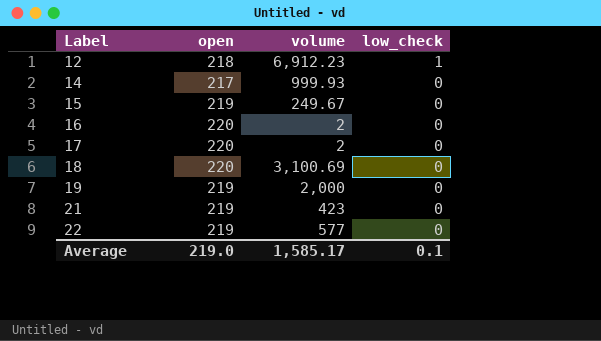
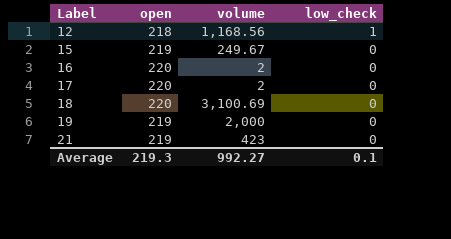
row 14: 217 | 999.93 | 0 -> none
row 22: 219 | 577 | 0 -> none
12 | volume: 6,912.23 -> 1,168.56
Average | open: 219.0 -> 219.3
Average | volume: 1,585.17 -> 992.27

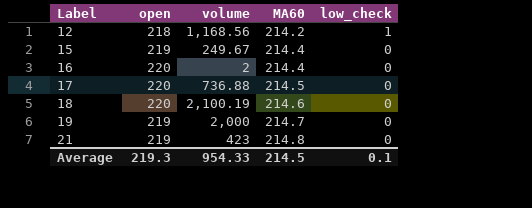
column MA60 | position: none -> 4
17 | volume: 2 -> 736.88
18 | volume: 3,100.69 -> 2,100.19
Average | volume: 992.27 -> 954.33

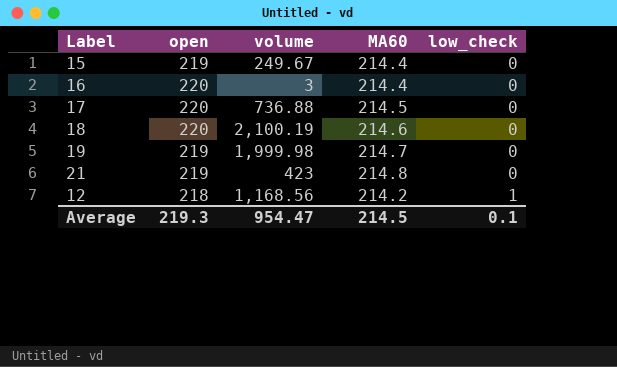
row order: Label ascending -> low_check ascending
16 | volume: 2 -> 3
19 | volume: 2,000 -> 1,999.98
Average | volume: 954.33 -> 954.47

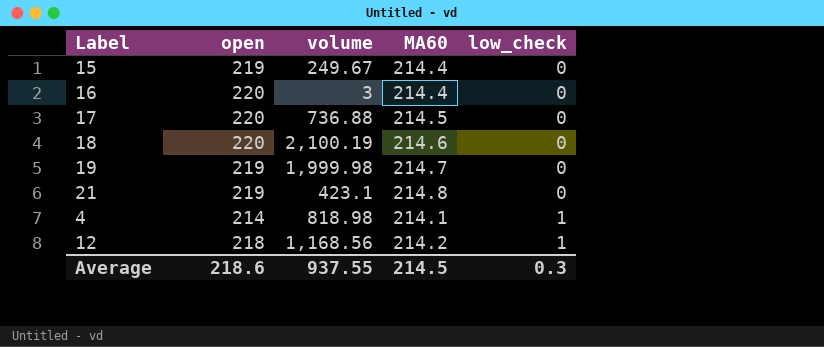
21 | volume: 423 -> 423.1
row 4: none -> 214 | 818.98 | 214.1 | 1
Average | open: 219.3 -> 218.6
Average | volume: 954.47 -> 937.55
Average | low_check: 0.1 -> 0.3

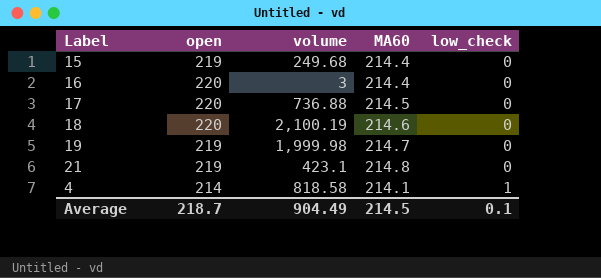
row 12: 218 | 1,168.56 | 214.2 | 1 -> none
15 | volume: 249.67 -> 249.68
4 | volume: 818.98 -> 818.58
Average | open: 218.6 -> 218.7
Average | volume: 937.55 -> 904.49
Average | low_check: 0.3 -> 0.1

